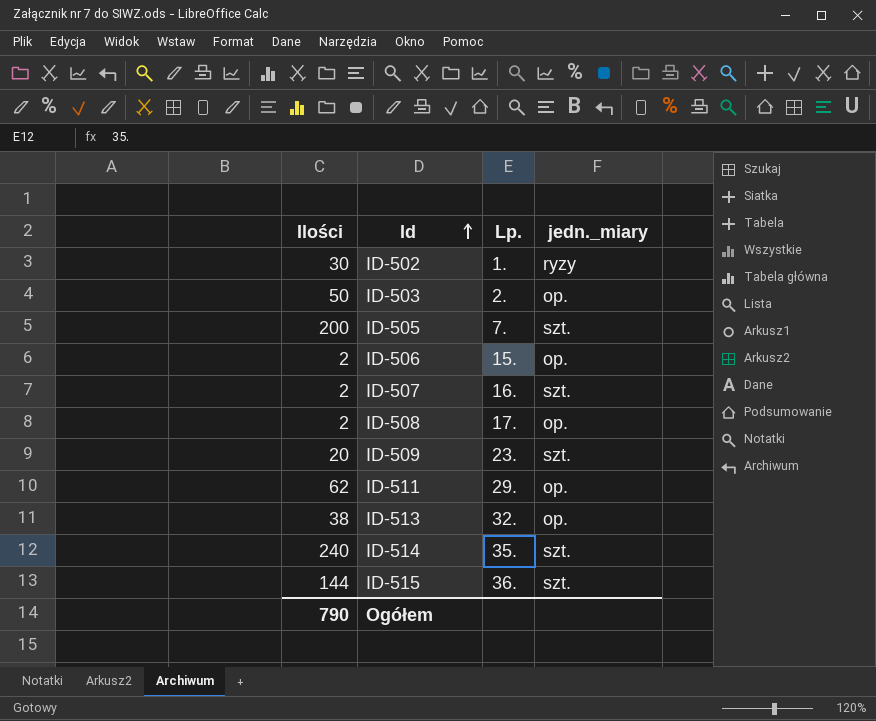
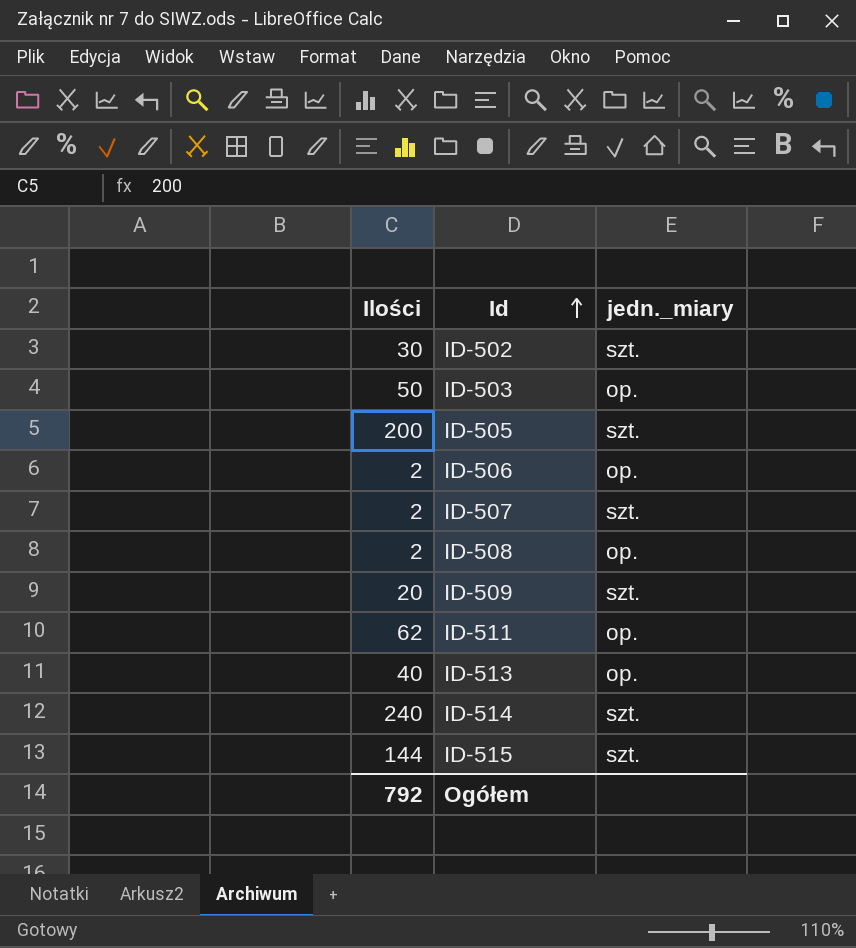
column Lp. | position: 3 -> none
ID-502 | jedn._miary: ryzy -> szt.
ID-513 | Ilości: 38 -> 40
Ogółem | Ilości: 790 -> 792

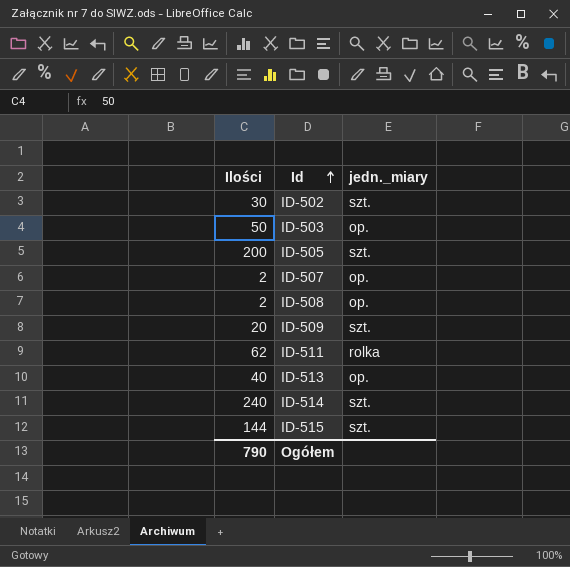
row ID-506: 2 | op. -> none
ID-507 | jedn._miary: szt. -> op.
ID-511 | jedn._miary: op. -> rolka
Ogółem | Ilości: 792 -> 790

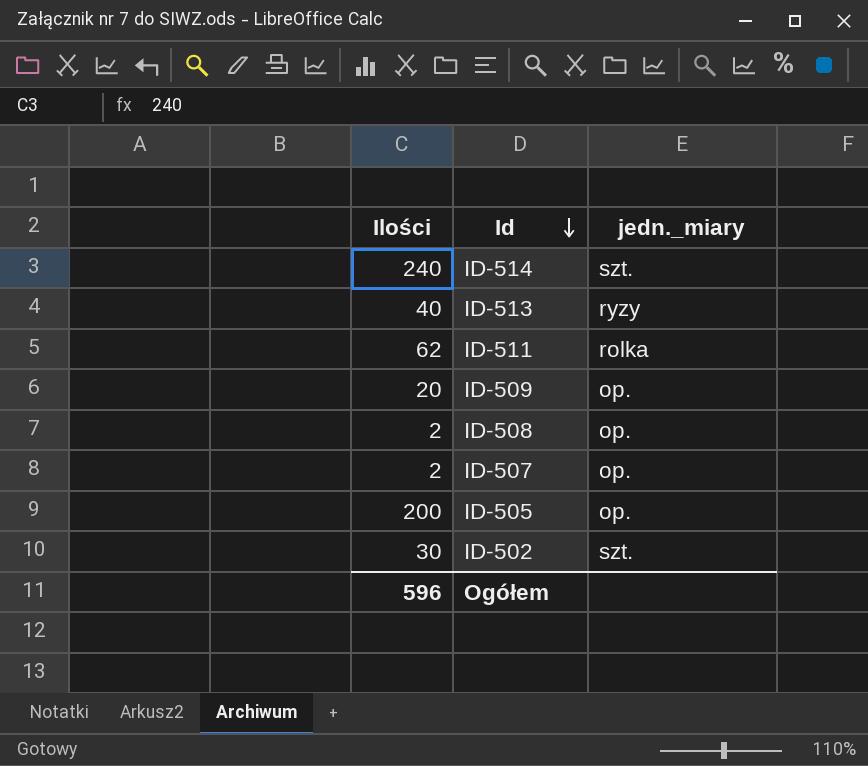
row order: Id ascending -> Id descending
row ID-503: 50 | op. -> none
row ID-515: 144 | szt. -> none
ID-513 | jedn._miary: op. -> ryzy
ID-509 | jedn._miary: szt. -> op.
ID-505 | jedn._miary: szt. -> op.
Ogółem | Ilości: 790 -> 596

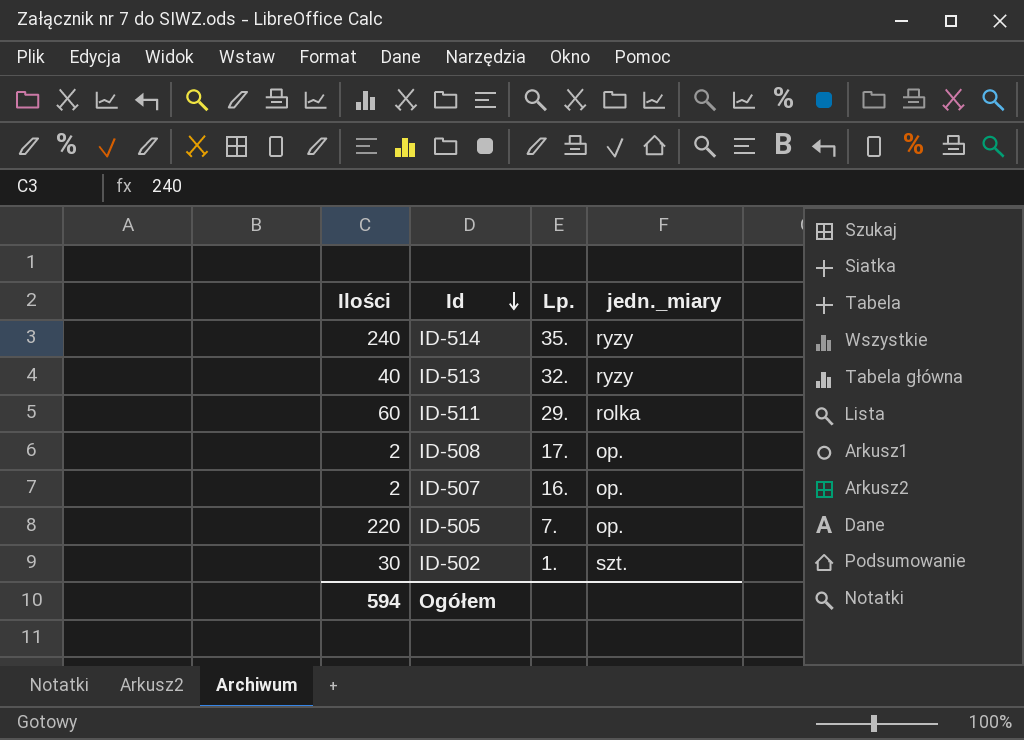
column Lp. | position: none -> 3
row ID-509: 20 | op. -> none
ID-514 | jedn._miary: szt. -> ryzy
ID-511 | Ilości: 62 -> 60
ID-505 | Ilości: 200 -> 220
Ogółem | Ilości: 596 -> 594

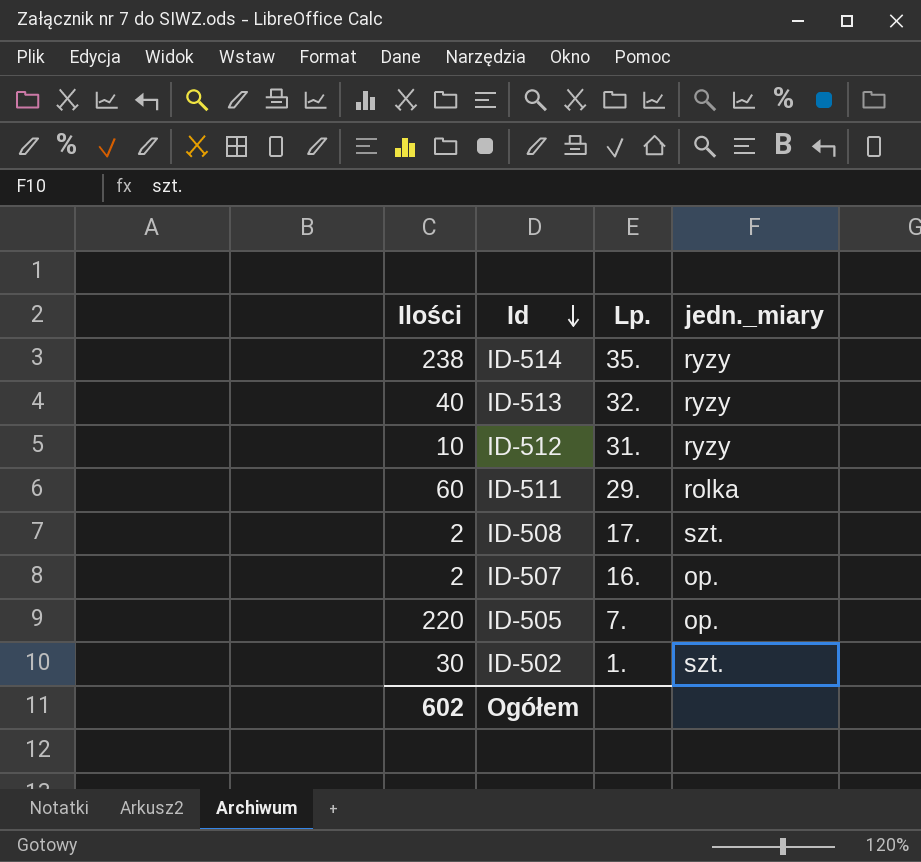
ID-514 | Ilości: 240 -> 238
row ID-512: none -> 10 | 31. | ryzy
ID-508 | jedn._miary: op. -> szt.
Ogółem | Ilości: 594 -> 602

